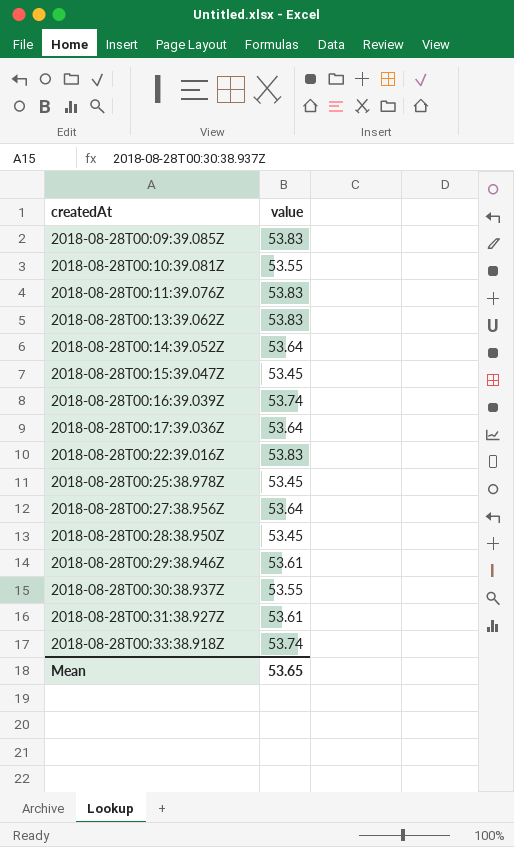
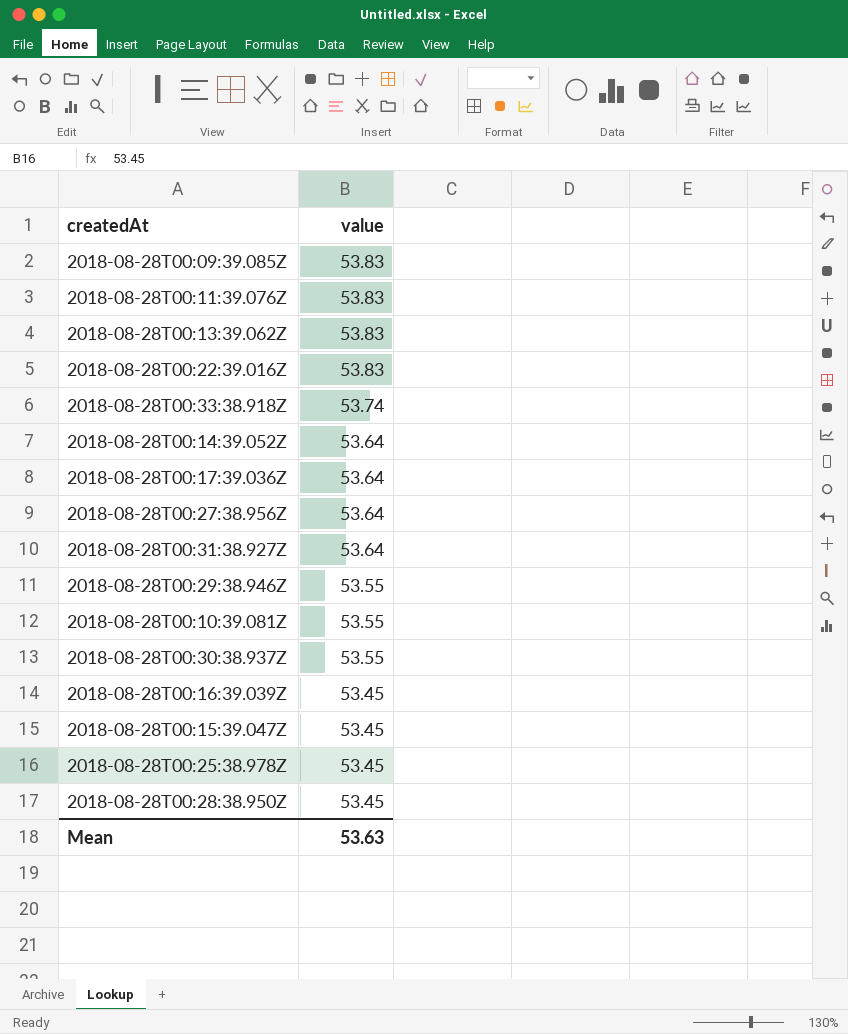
row order: createdAt ascending -> value descending
2018-08-28T00:31:38.927Z | value: 53.61 -> 53.64
2018-08-28T00:29:38.946Z | value: 53.61 -> 53.55
2018-08-28T00:16:39.039Z | value: 53.74 -> 53.45
Mean | value: 53.65 -> 53.63

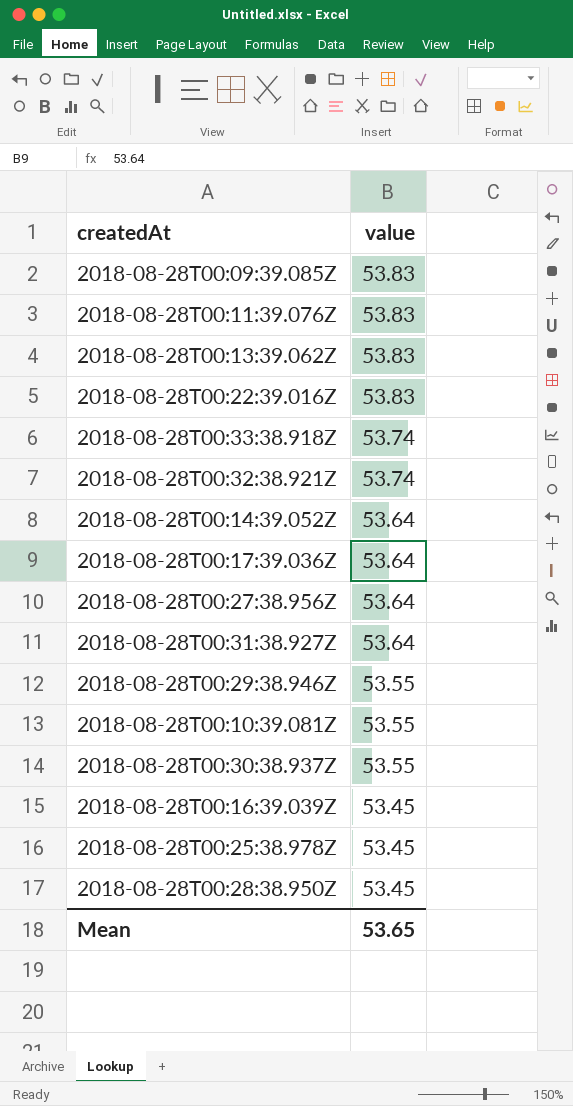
row 2018-08-28T00:15:39.047Z: 53.45 -> none
row 2018-08-28T00:32:38.921Z: none -> 53.74
Mean | value: 53.63 -> 53.65

